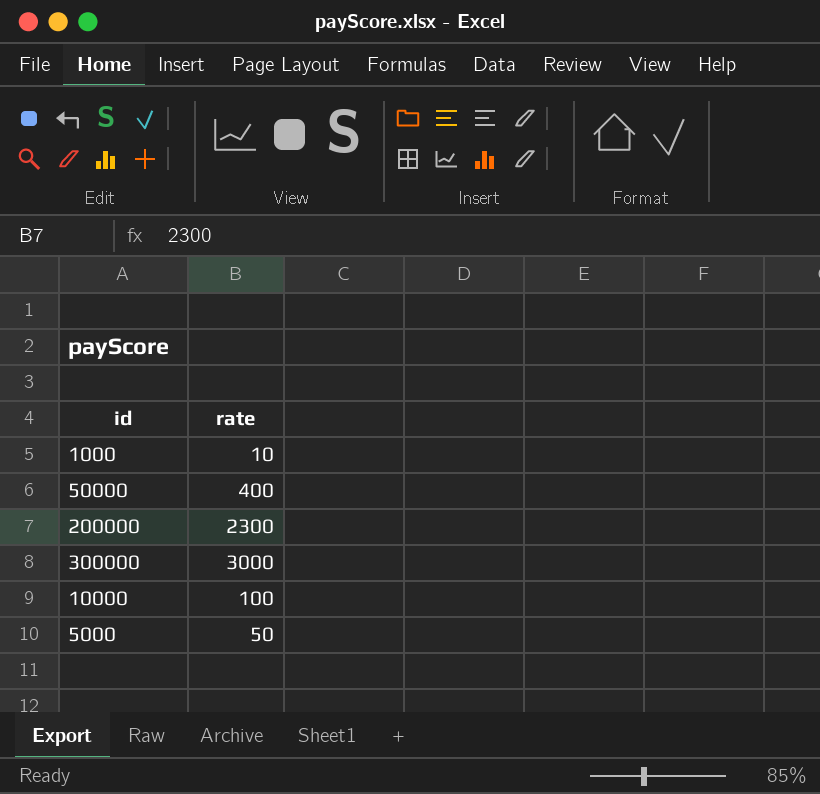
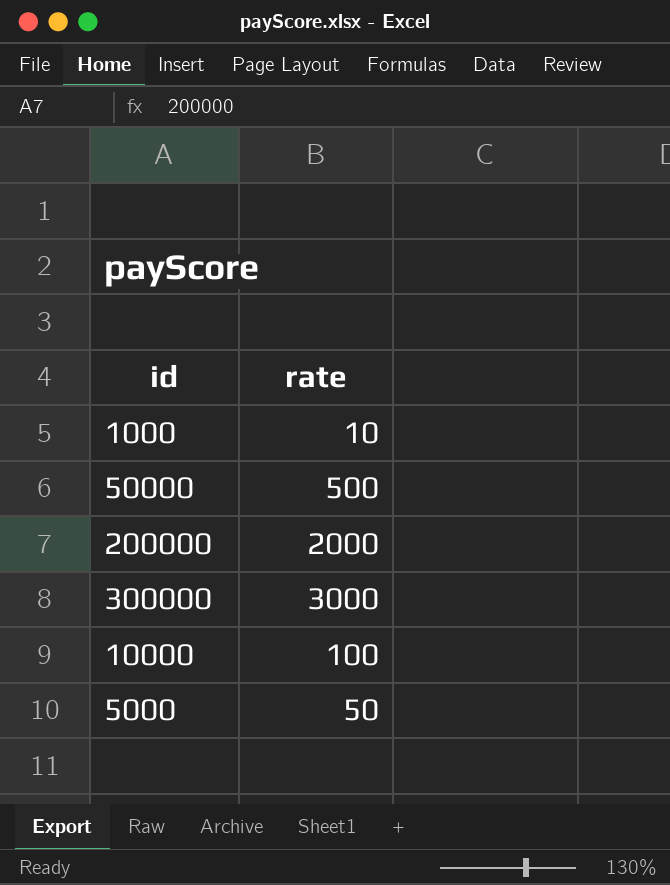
50000 | rate: 400 -> 500
200000 | rate: 2300 -> 2000

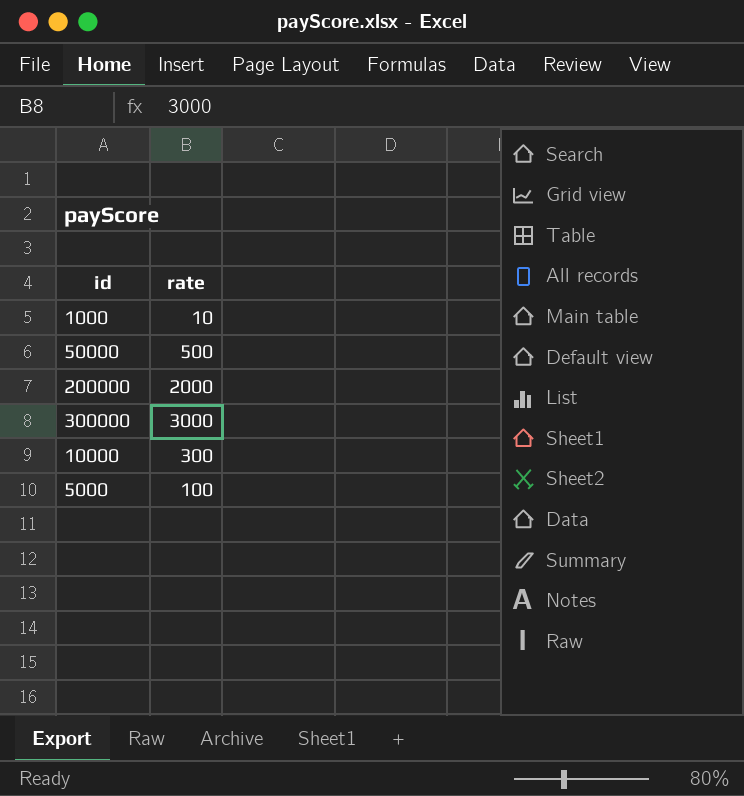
10000 | rate: 100 -> 300
5000 | rate: 50 -> 100

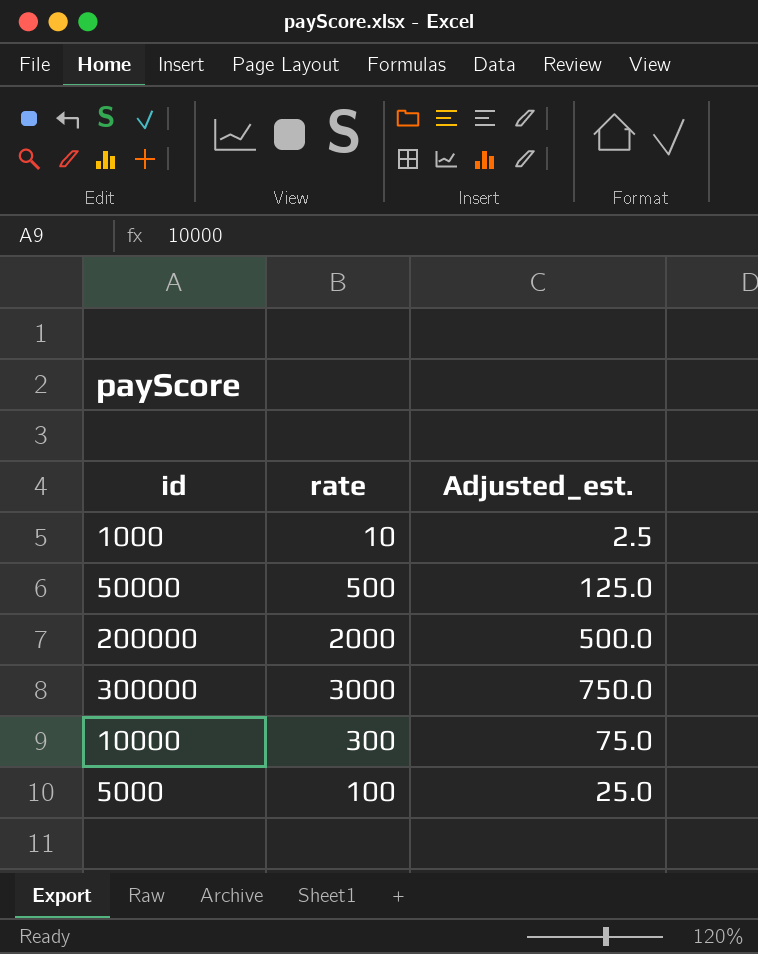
column Adjusted_est. | formula: none -> [rate] * 0.25

